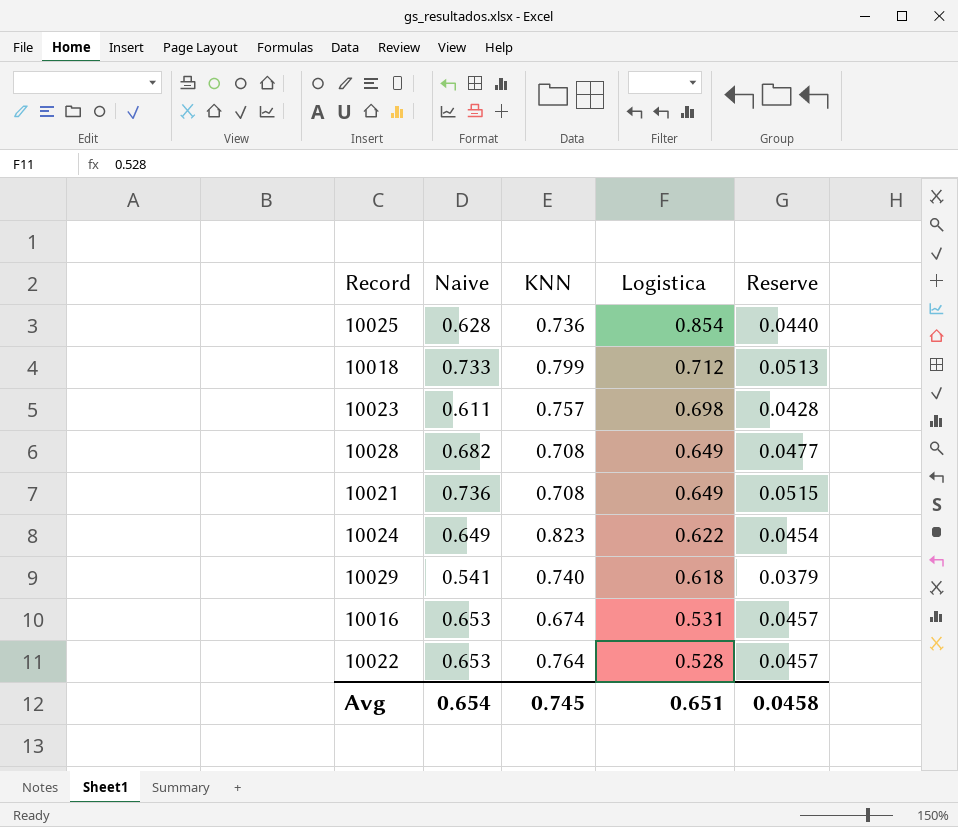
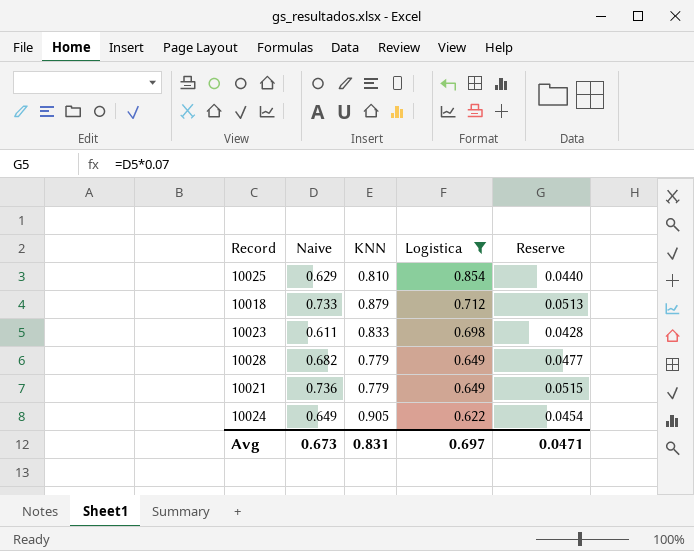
filter: none -> Logistica >= 0.622
10025 | Naive: 0.628 -> 0.629
10025 | KNN: 0.736 -> 0.810
10018 | KNN: 0.799 -> 0.879
10023 | KNN: 0.757 -> 0.833
10028 | KNN: 0.708 -> 0.779
10021 | KNN: 0.708 -> 0.779
10024 | KNN: 0.823 -> 0.905
Avg | Naive: 0.654 -> 0.673
Avg | KNN: 0.745 -> 0.831
Avg | Logistica: 0.651 -> 0.697
Avg | Reserve: 0.0458 -> 0.0471

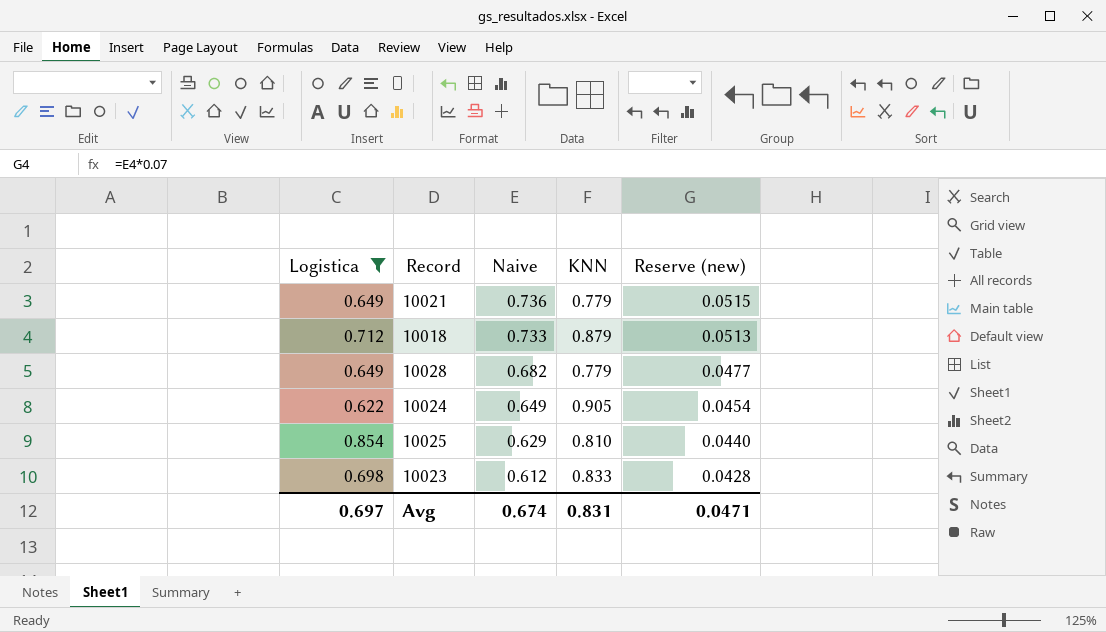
row order: Logistica descending -> Naive descending
column Logistica | position: 4 -> 1
column name: Reserve -> Reserve (new)
10023 | Naive: 0.611 -> 0.612
Avg | Naive: 0.673 -> 0.674

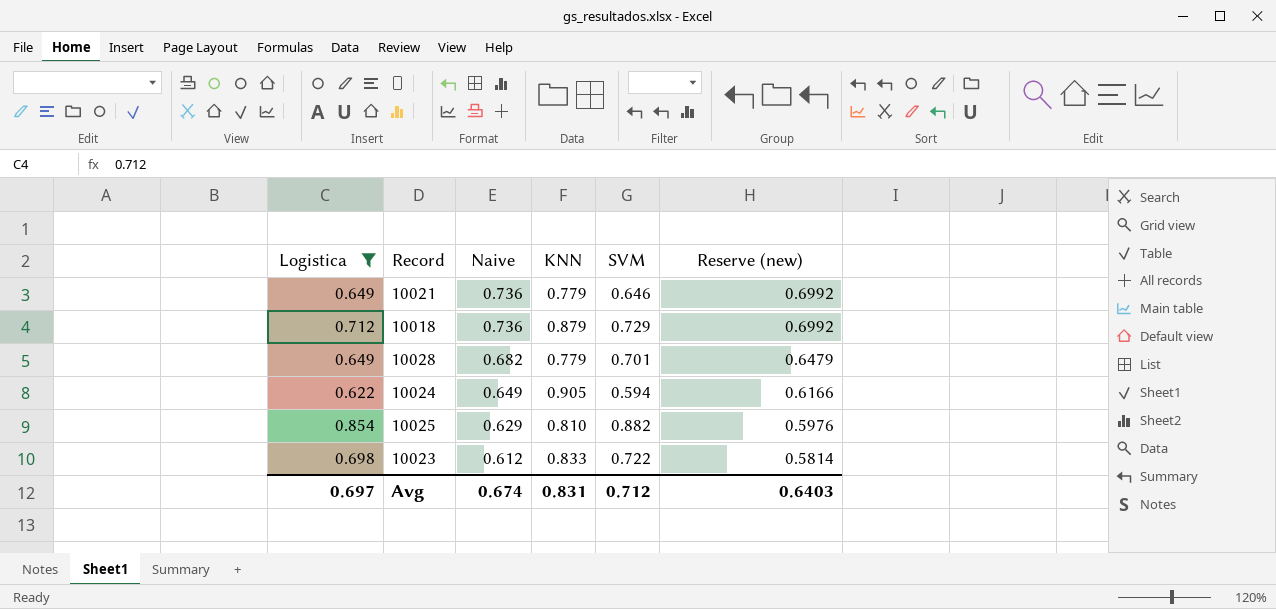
column SVM | position: none -> 5
column Reserve (new) | formula: [Naive] * 0.07 -> [Naive] * 0.95
10018 | Naive: 0.733 -> 0.736
Avg | Reserve (new): 0.0471 -> 0.6403

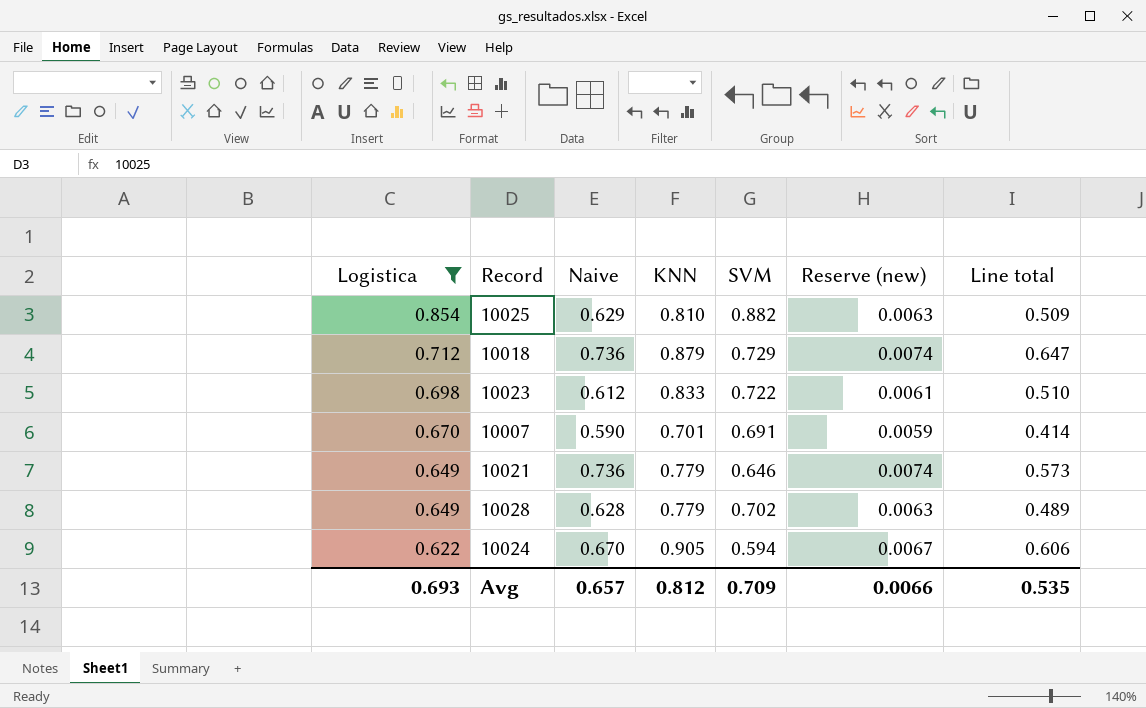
row order: Naive descending -> Logistica descending
column Reserve (new) | formula: [Naive] * 0.95 -> [Naive] * 0.01
column Line total | formula: none -> [Naive] * [KNN]
row 10007: none -> 0.670 | 0.590 | 0.701 | 0.691 | 0.0059 | 0.414
10028 | Naive: 0.682 -> 0.628
10028 | SVM: 0.701 -> 0.702
10024 | Naive: 0.649 -> 0.670
Avg | Logistica: 0.697 -> 0.693
Avg | Naive: 0.674 -> 0.657
Avg | KNN: 0.831 -> 0.812
Avg | SVM: 0.712 -> 0.709
Avg | Reserve (new): 0.6403 -> 0.0066

